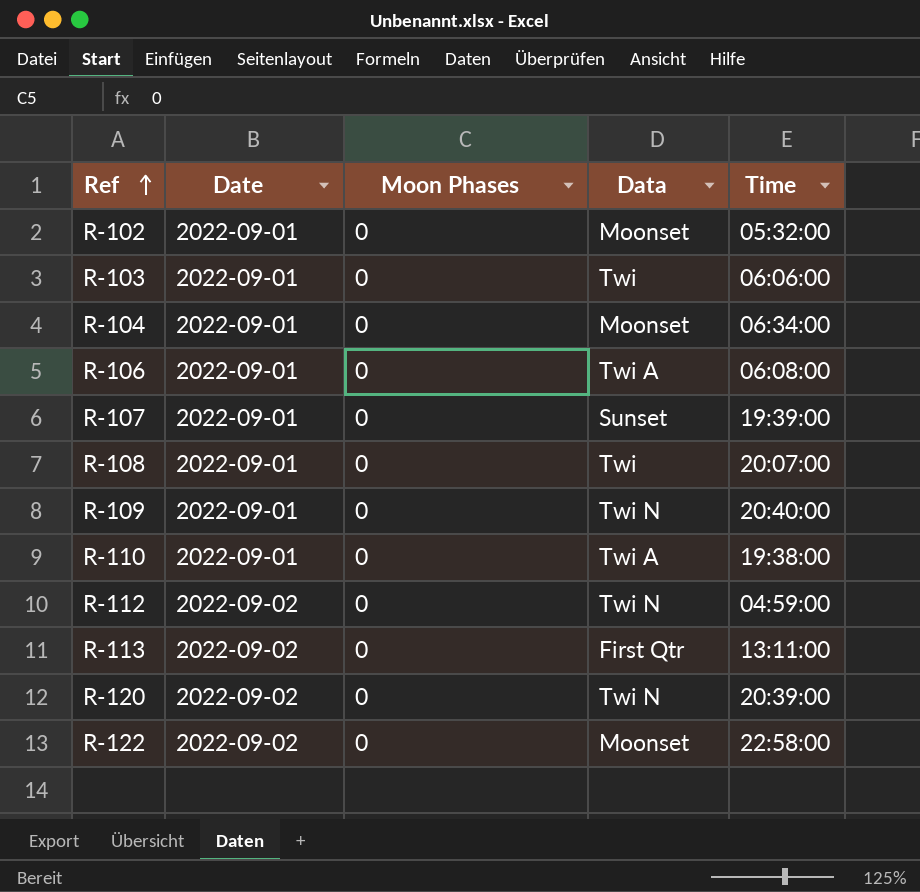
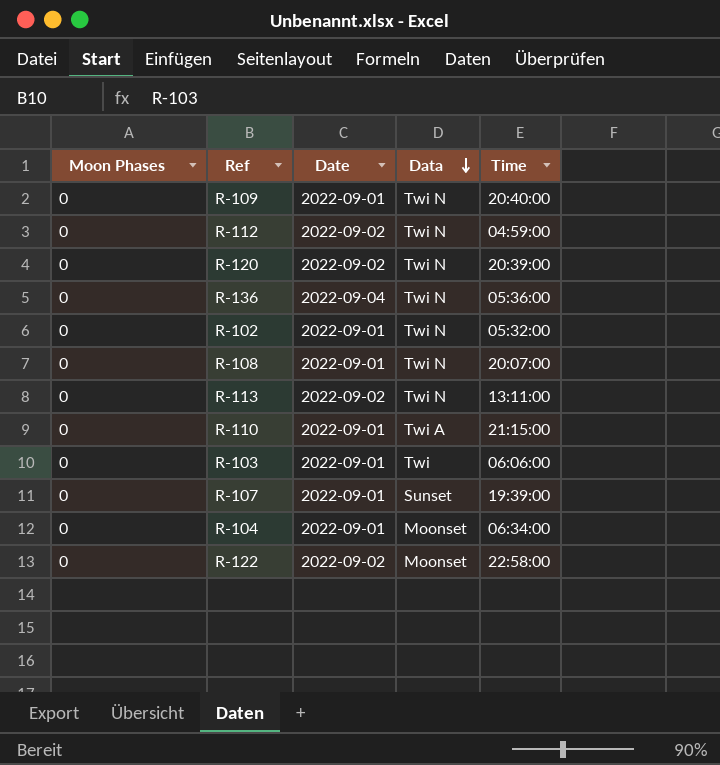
row order: Ref ascending -> Data descending
column Moon Phases | position: 3 -> 1
row R-106: 2022-09-01 | 0 | Twi A | 06:08:00 -> none
row R-136: none -> 0 | 2022-09-04 | Twi N | 05:36:00
R-102 | Data: Moonset -> Twi N
R-108 | Data: Twi -> Twi N
R-113 | Data: First Qtr -> Twi N
R-110 | Time: 19:38:00 -> 21:15:00

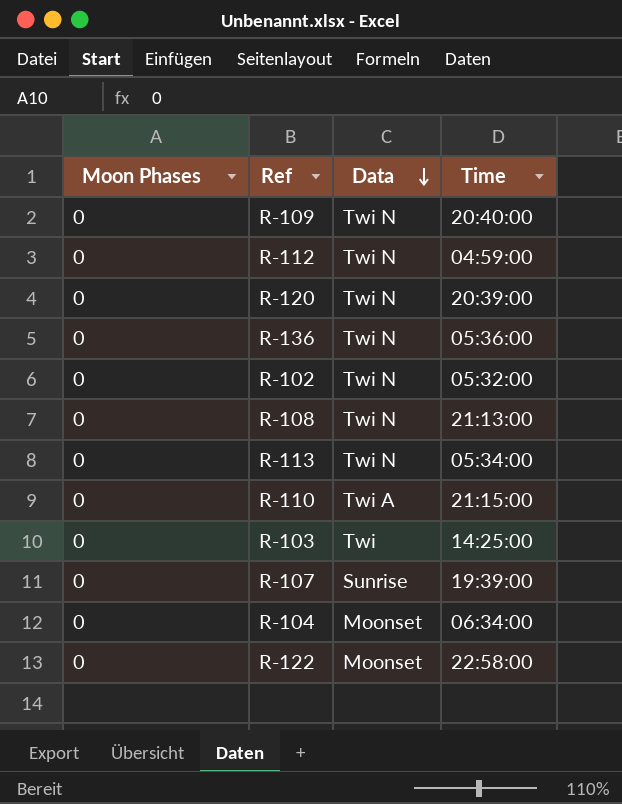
column Date | position: 3 -> none
R-108 | Time: 20:07:00 -> 21:13:00
R-113 | Time: 13:11:00 -> 05:34:00
R-103 | Time: 06:06:00 -> 14:25:00
R-107 | Data: Sunset -> Sunrise

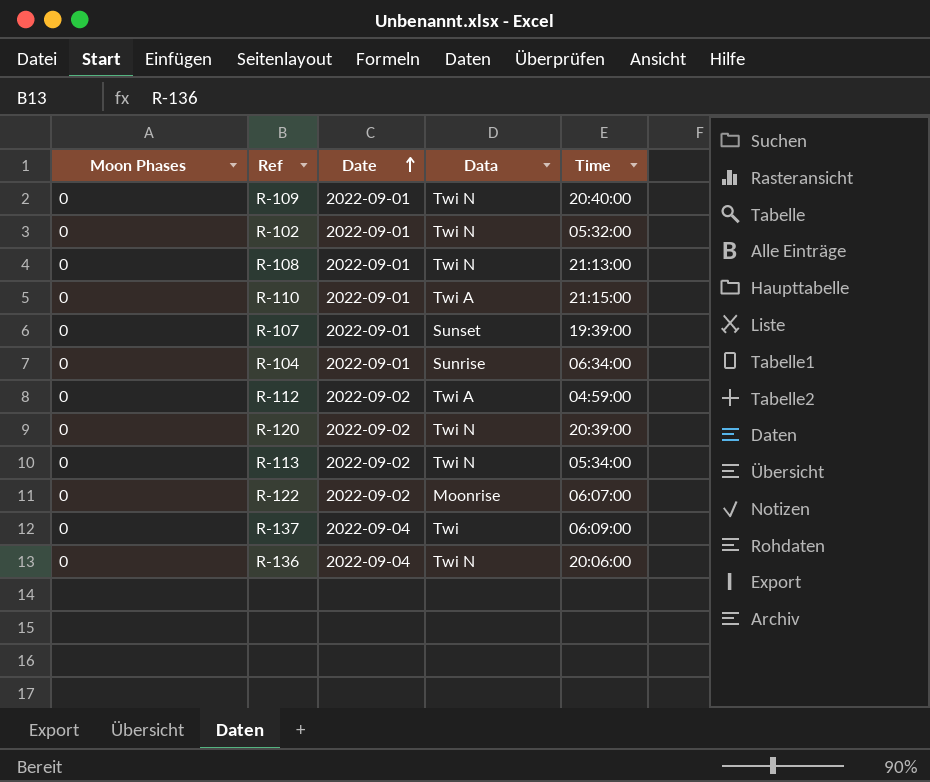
row order: Data descending -> Date ascending
column Date | position: none -> 3
row R-103: 0 | Twi | 14:25:00 -> none
R-107 | Data: Sunrise -> Sunset
R-104 | Data: Moonset -> Sunrise
R-112 | Data: Twi N -> Twi A
R-122 | Data: Moonset -> Moonrise
R-122 | Time: 22:58:00 -> 06:07:00
row R-137: none -> 0 | 2022-09-04 | Twi | 06:09:00
R-136 | Time: 05:36:00 -> 20:06:00

